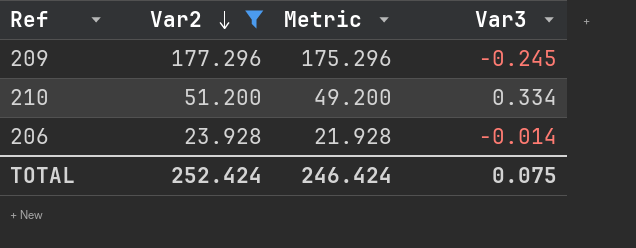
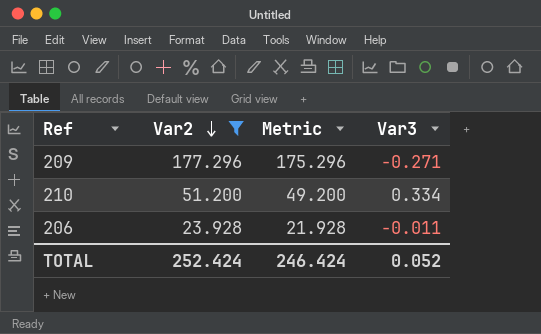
209 | Var3: -0.245 -> -0.271
206 | Var3: -0.014 -> -0.011
TOTAL | Var3: 0.075 -> 0.052

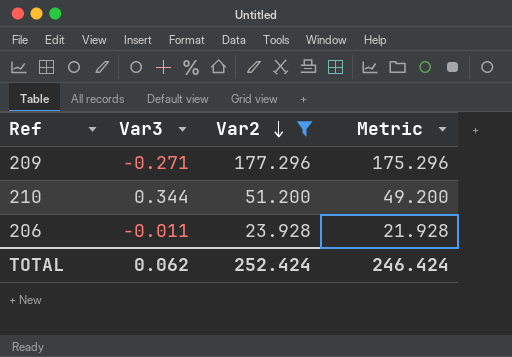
column Var3 | position: 4 -> 2
210 | Var3: 0.334 -> 0.344
TOTAL | Var3: 0.052 -> 0.062

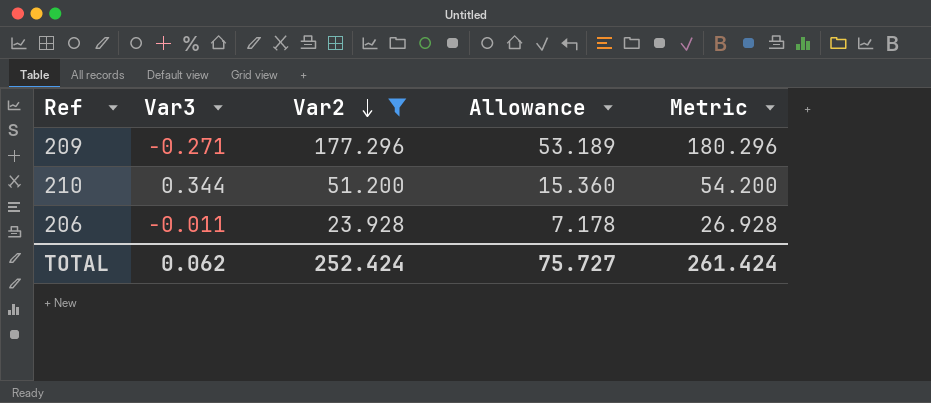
column Allowance | formula: none -> [Var2] * 0.3
column Metric | formula: [Var2] - 2 -> [Var2] + 3
TOTAL | Metric: 246.424 -> 261.424

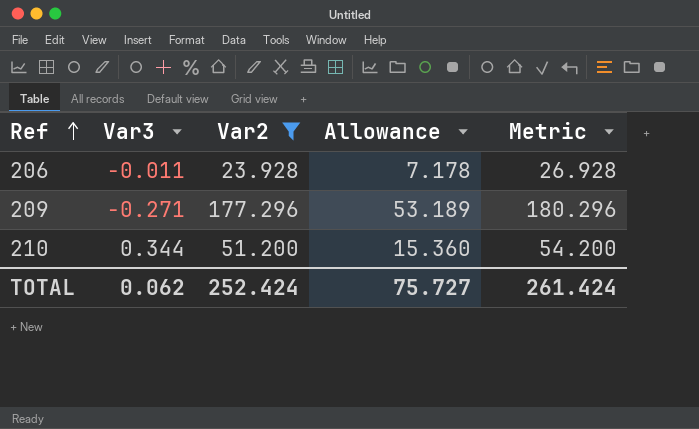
row order: Var2 descending -> Ref ascending

